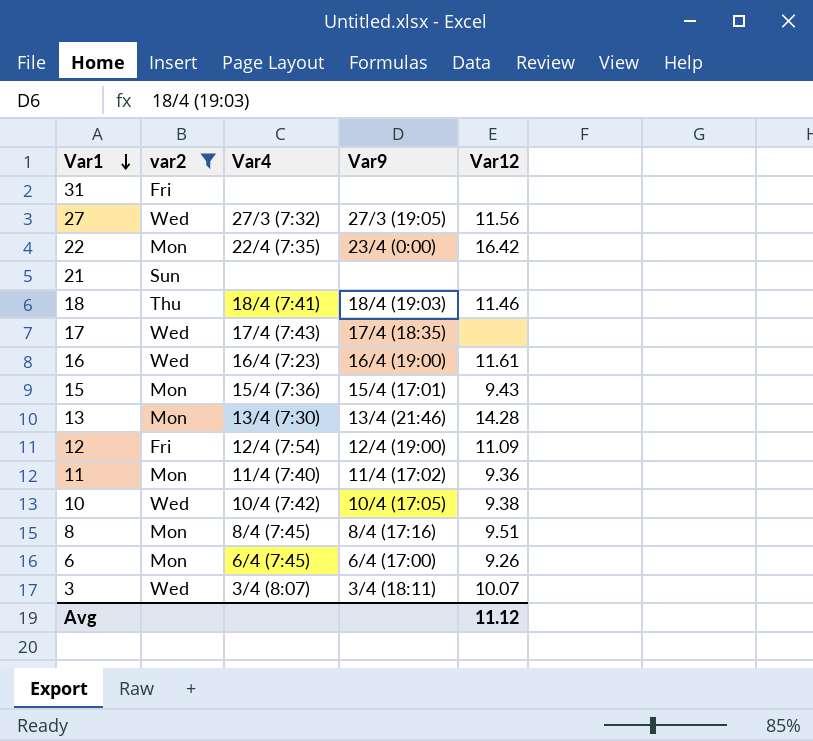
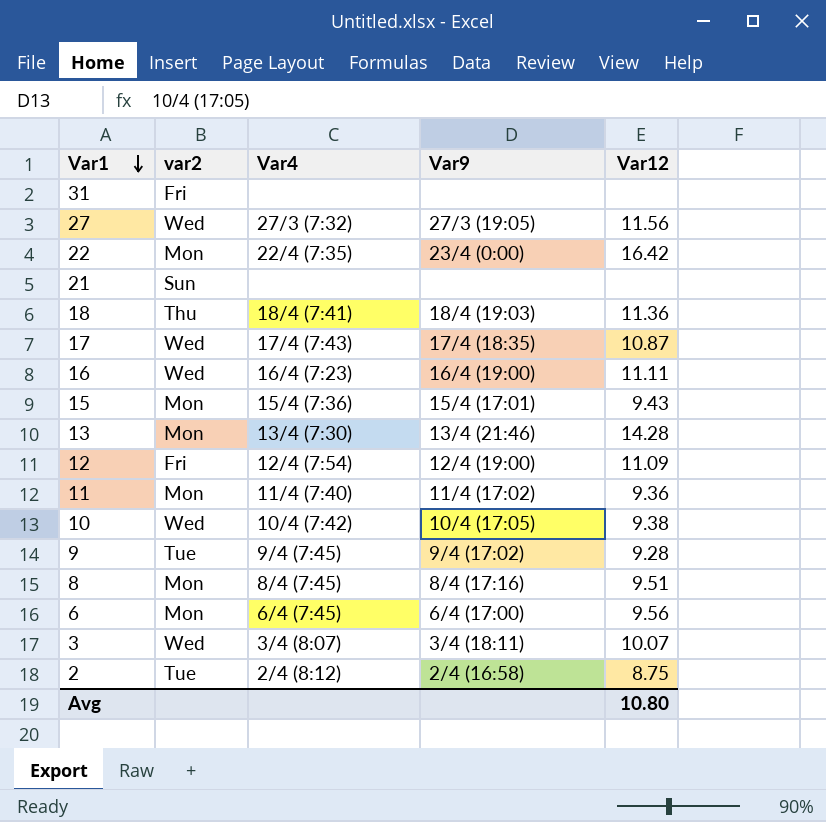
filter: var2 != Tue -> none
18 | Var12: 11.46 -> 11.36
17 | Var12: none -> 10.87
16 | Var12: 11.61 -> 11.11
6 | Var12: 9.26 -> 9.56
Avg | Var12: 11.12 -> 10.80

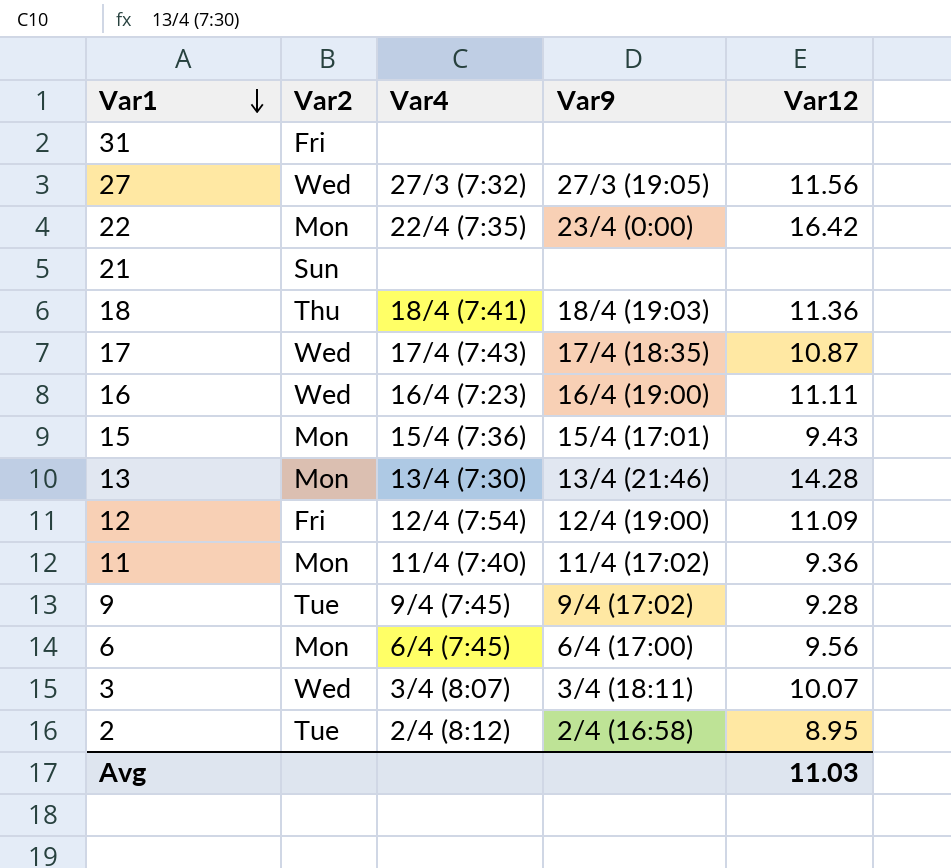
column name: var2 -> Var2
row 10: Wed | 10/4 (7:42) | 10/4 (17:05) | 9.38 -> none
row 8: Mon | 8/4 (7:45) | 8/4 (17:16) | 9.51 -> none
2 | Var12: 8.75 -> 8.95
Avg | Var12: 10.80 -> 11.03

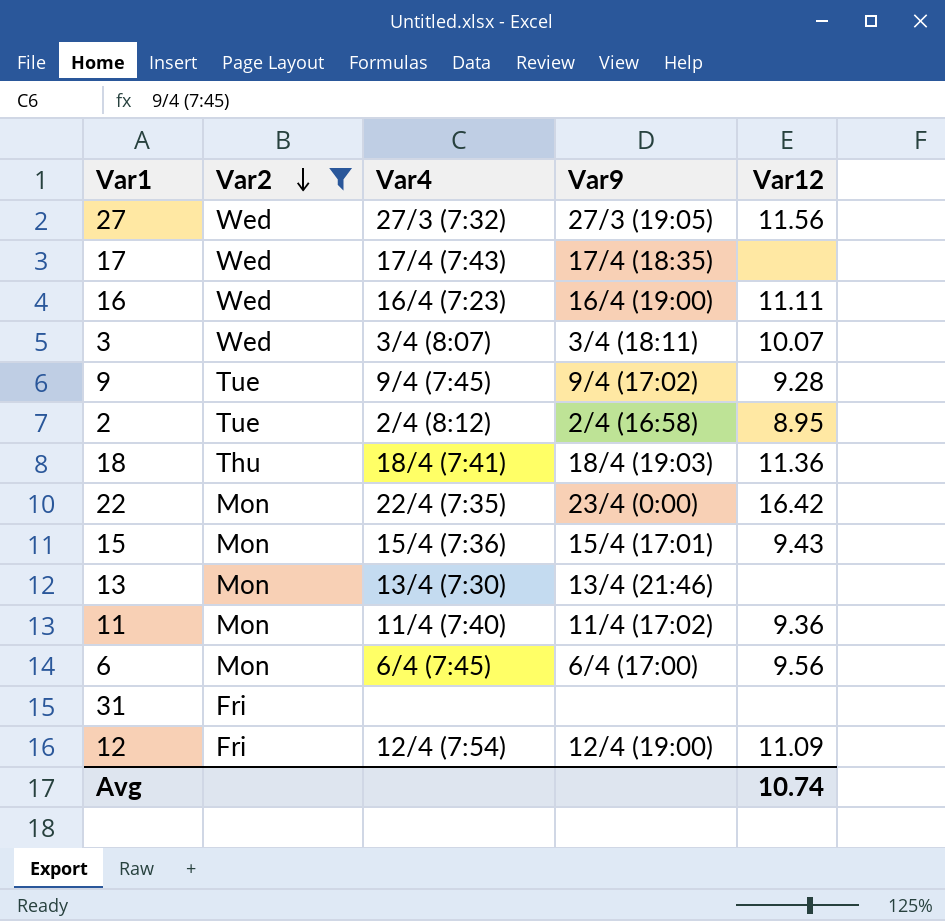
filter: none -> Var2 != Sun
row order: Var1 descending -> Var2 descending
17 | Var12: 10.87 -> none
13 | Var12: 14.28 -> none
Avg | Var12: 11.03 -> 10.74

